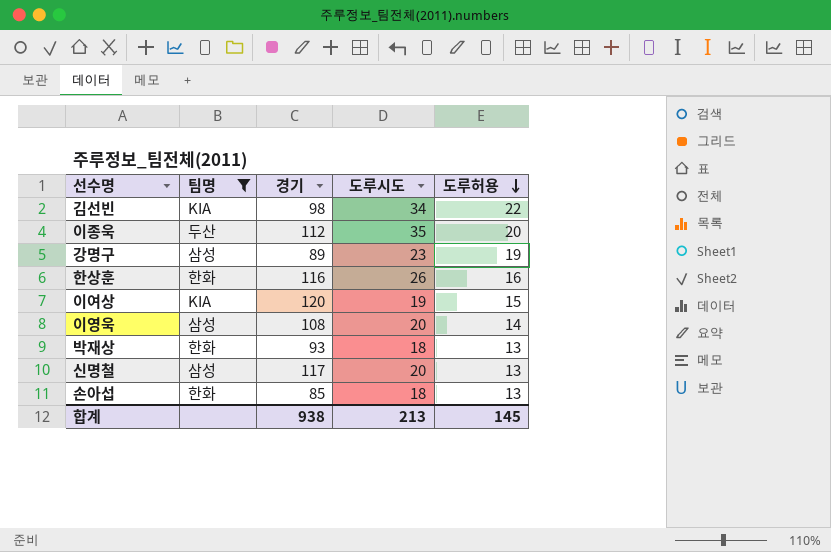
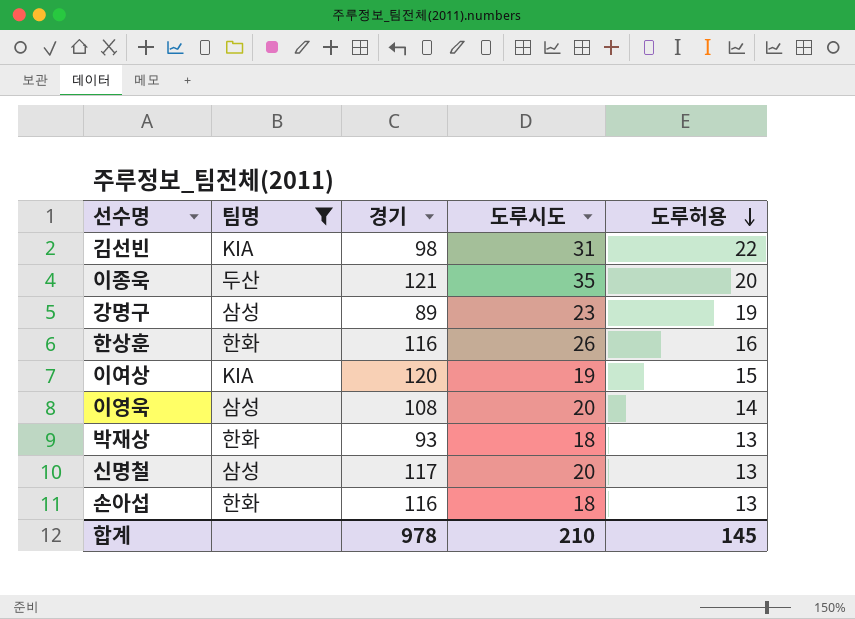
김선빈 | 도루시도: 34 -> 31
이종욱 | 경기: 112 -> 121
손아섭 | 경기: 85 -> 116
합계 | 경기: 938 -> 978
합계 | 도루시도: 213 -> 210

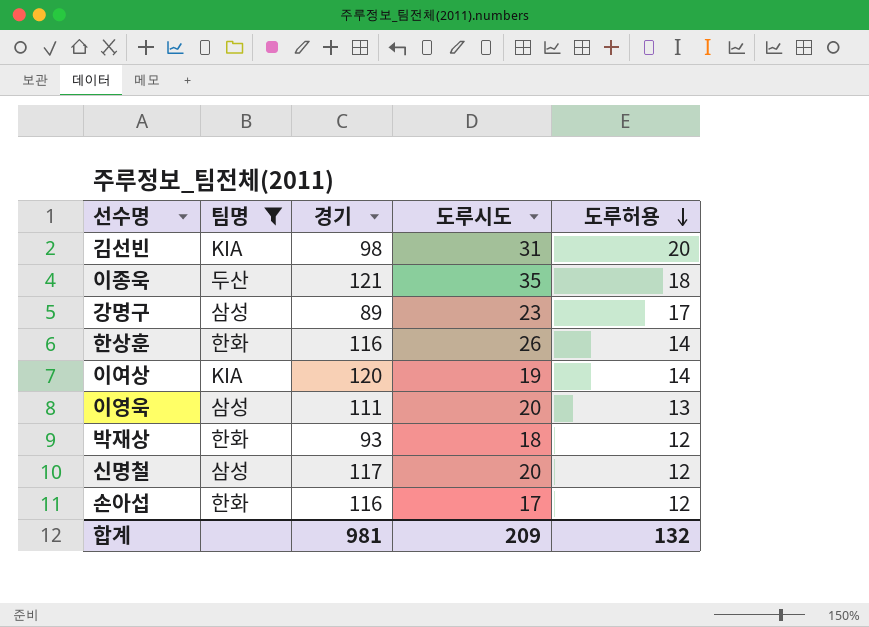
김선빈 | 도루허용: 22 -> 20
이종욱 | 도루허용: 20 -> 18
강명구 | 도루허용: 19 -> 17
한상훈 | 도루허용: 16 -> 14
이여상 | 도루허용: 15 -> 14
이영욱 | 경기: 108 -> 111
이영욱 | 도루허용: 14 -> 13
박재상 | 도루허용: 13 -> 12
신명철 | 도루허용: 13 -> 12
손아섭 | 도루시도: 18 -> 17
손아섭 | 도루허용: 13 -> 12
합계 | 경기: 978 -> 981
합계 | 도루시도: 210 -> 209
합계 | 도루허용: 145 -> 132

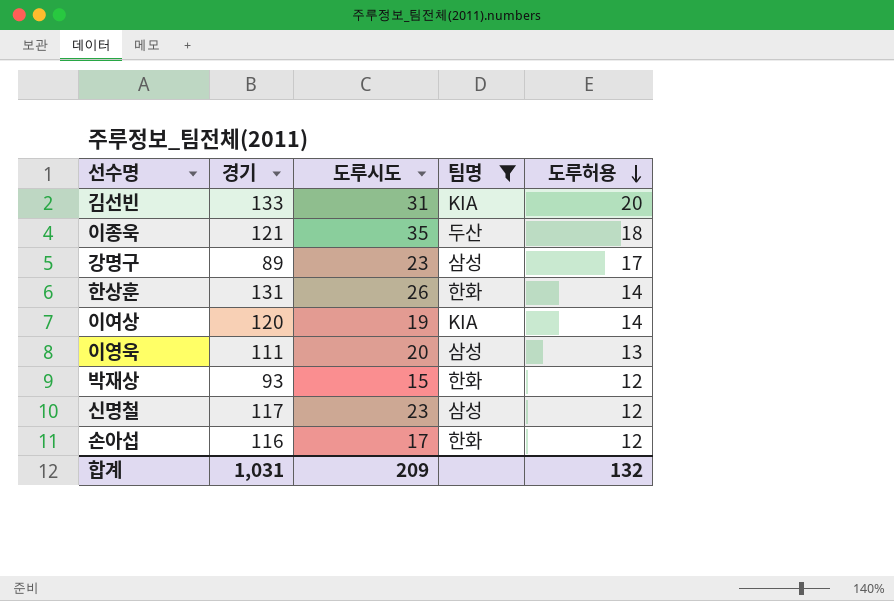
column 팀명 | position: 2 -> 4
김선빈 | 경기: 98 -> 133
한상훈 | 경기: 116 -> 131
박재상 | 도루시도: 18 -> 15
신명철 | 도루시도: 20 -> 23
합계 | 경기: 981 -> 1,031

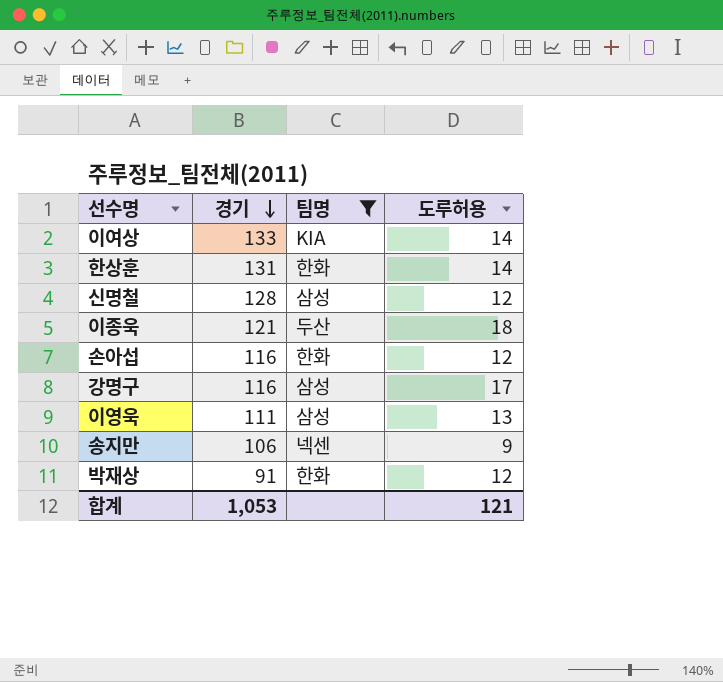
row order: 도루허용 descending -> 경기 descending
column 도루시도 | position: 3 -> none
row 김선빈: 133 | 31 | KIA | 20 -> none
이여상 | 경기: 120 -> 133
신명철 | 경기: 117 -> 128
강명구 | 경기: 89 -> 116
row 송지만: none -> 106 | 넥센 | 9
박재상 | 경기: 93 -> 91
합계 | 경기: 1,031 -> 1,053
합계 | 도루허용: 132 -> 121

